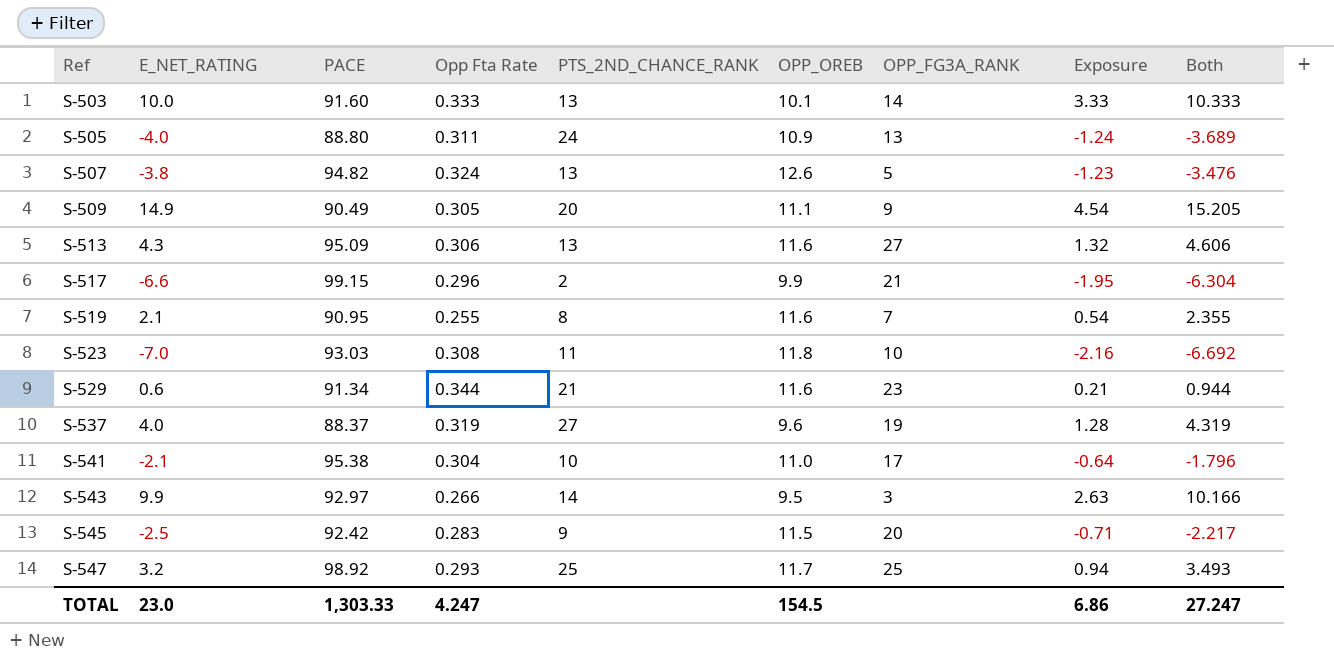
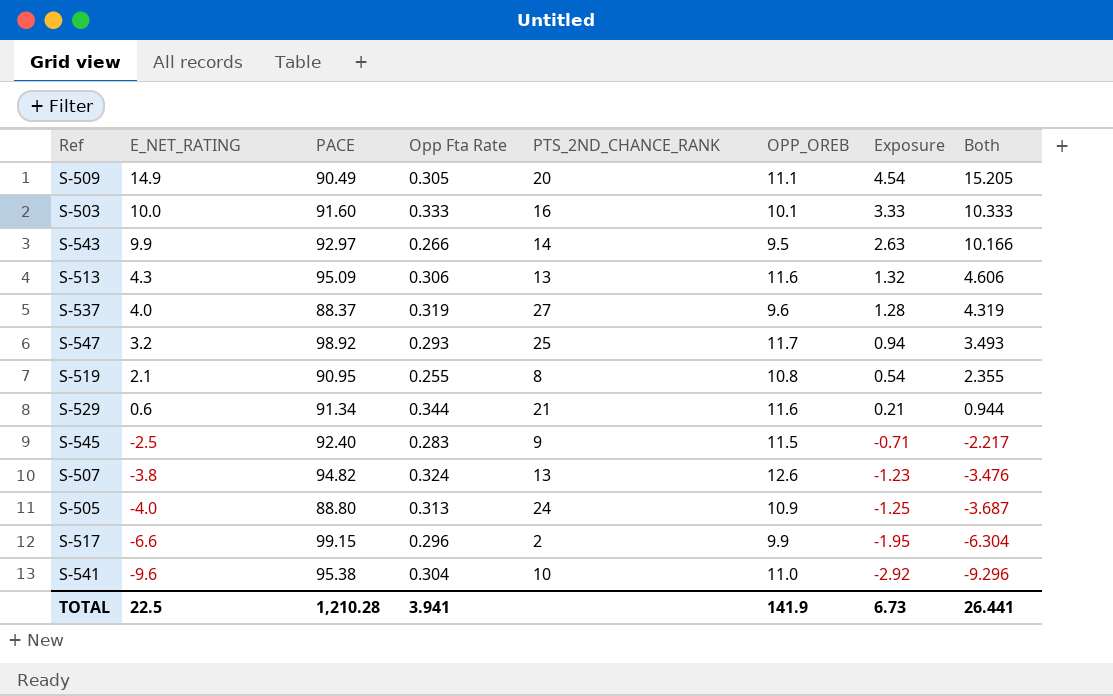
row order: Ref ascending -> E_NET_RATING descending
column OPP_FG3A_RANK | position: 7 -> none
row S-523: -7.0 | 93.03 | 0.308 | 11 | 11.8 | 10 | -2.16 | -6.692 -> none
S-503 | PTS_2ND_CHANCE_RANK: 13 -> 16
S-519 | OPP_OREB: 11.6 -> 10.8
S-545 | PACE: 92.42 -> 92.40
S-505 | Opp Fta Rate: 0.311 -> 0.313
S-505 | Exposure: -1.24 -> -1.25
S-505 | Both: -3.689 -> -3.687
S-541 | E_NET_RATING: -2.1 -> -9.6
S-541 | Exposure: -0.64 -> -2.92
S-541 | Both: -1.796 -> -9.296
TOTAL | E_NET_RATING: 23.0 -> 22.5
TOTAL | PACE: 1,303.33 -> 1,210.28
TOTAL | Opp Fta Rate: 4.247 -> 3.941
TOTAL | OPP_OREB: 154.5 -> 141.9
TOTAL | Exposure: 6.86 -> 6.73
TOTAL | Both: 27.247 -> 26.441

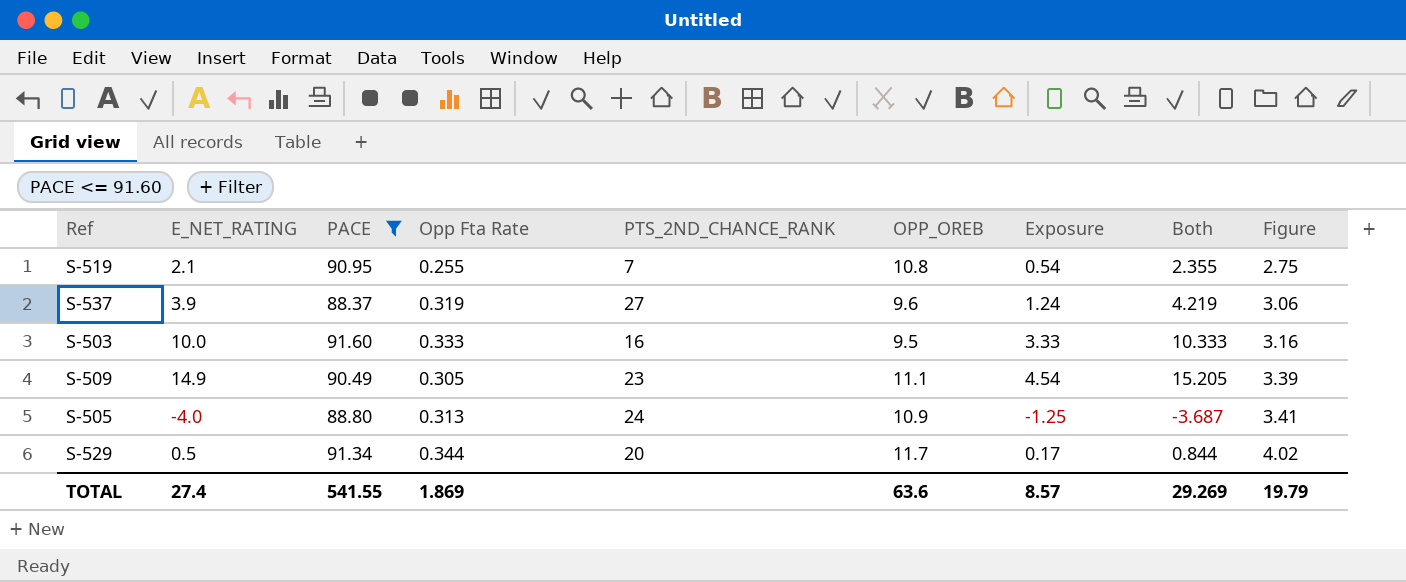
filter: none -> PACE <= 91.60
row order: E_NET_RATING descending -> Figure ascending
column Figure | formula: none -> [Opp Fta Rate] * [OPP_OREB]
S-519 | PTS_2ND_CHANCE_RANK: 8 -> 7
S-537 | E_NET_RATING: 4.0 -> 3.9
S-537 | Exposure: 1.28 -> 1.24
S-537 | Both: 4.319 -> 4.219
S-503 | OPP_OREB: 10.1 -> 9.5
S-509 | PTS_2ND_CHANCE_RANK: 20 -> 23
S-529 | E_NET_RATING: 0.6 -> 0.5
S-529 | PTS_2ND_CHANCE_RANK: 21 -> 20
S-529 | OPP_OREB: 11.6 -> 11.7
S-529 | Exposure: 0.21 -> 0.17
S-529 | Both: 0.944 -> 0.844
TOTAL | E_NET_RATING: 22.5 -> 27.4
TOTAL | PACE: 1,210.28 -> 541.55
TOTAL | Opp Fta Rate: 3.941 -> 1.869
TOTAL | OPP_OREB: 141.9 -> 63.6
TOTAL | Exposure: 6.73 -> 8.57
TOTAL | Both: 26.441 -> 29.269

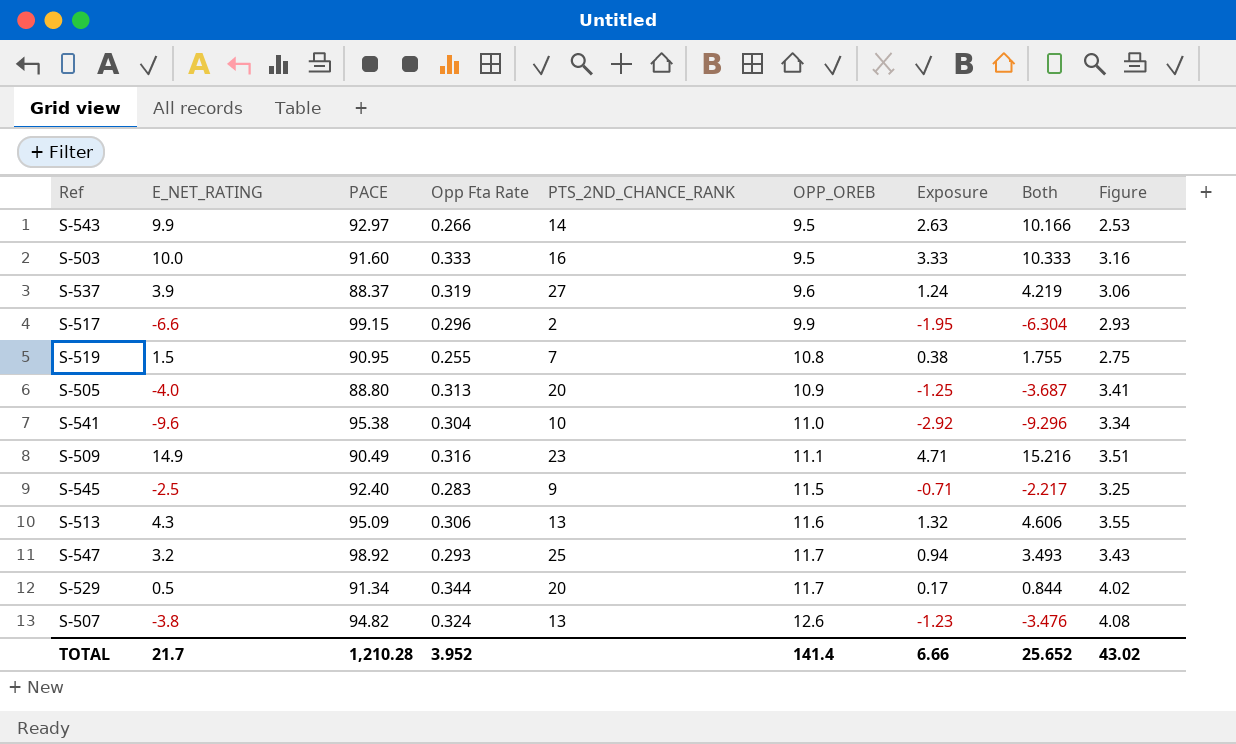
filter: PACE <= 91.60 -> none
row order: Figure ascending -> OPP_OREB ascending
S-519 | E_NET_RATING: 2.1 -> 1.5
S-519 | Exposure: 0.54 -> 0.38
S-519 | Both: 2.355 -> 1.755
S-505 | PTS_2ND_CHANCE_RANK: 24 -> 20
S-509 | Opp Fta Rate: 0.305 -> 0.316
S-509 | Exposure: 4.54 -> 4.71
S-509 | Both: 15.205 -> 15.216
S-509 | Figure: 3.39 -> 3.51
TOTAL | E_NET_RATING: 27.4 -> 21.7
TOTAL | PACE: 541.55 -> 1,210.28
TOTAL | Opp Fta Rate: 1.869 -> 3.952
TOTAL | OPP_OREB: 63.6 -> 141.4
TOTAL | Exposure: 8.57 -> 6.66
TOTAL | Both: 29.269 -> 25.652
TOTAL | Figure: 19.79 -> 43.02

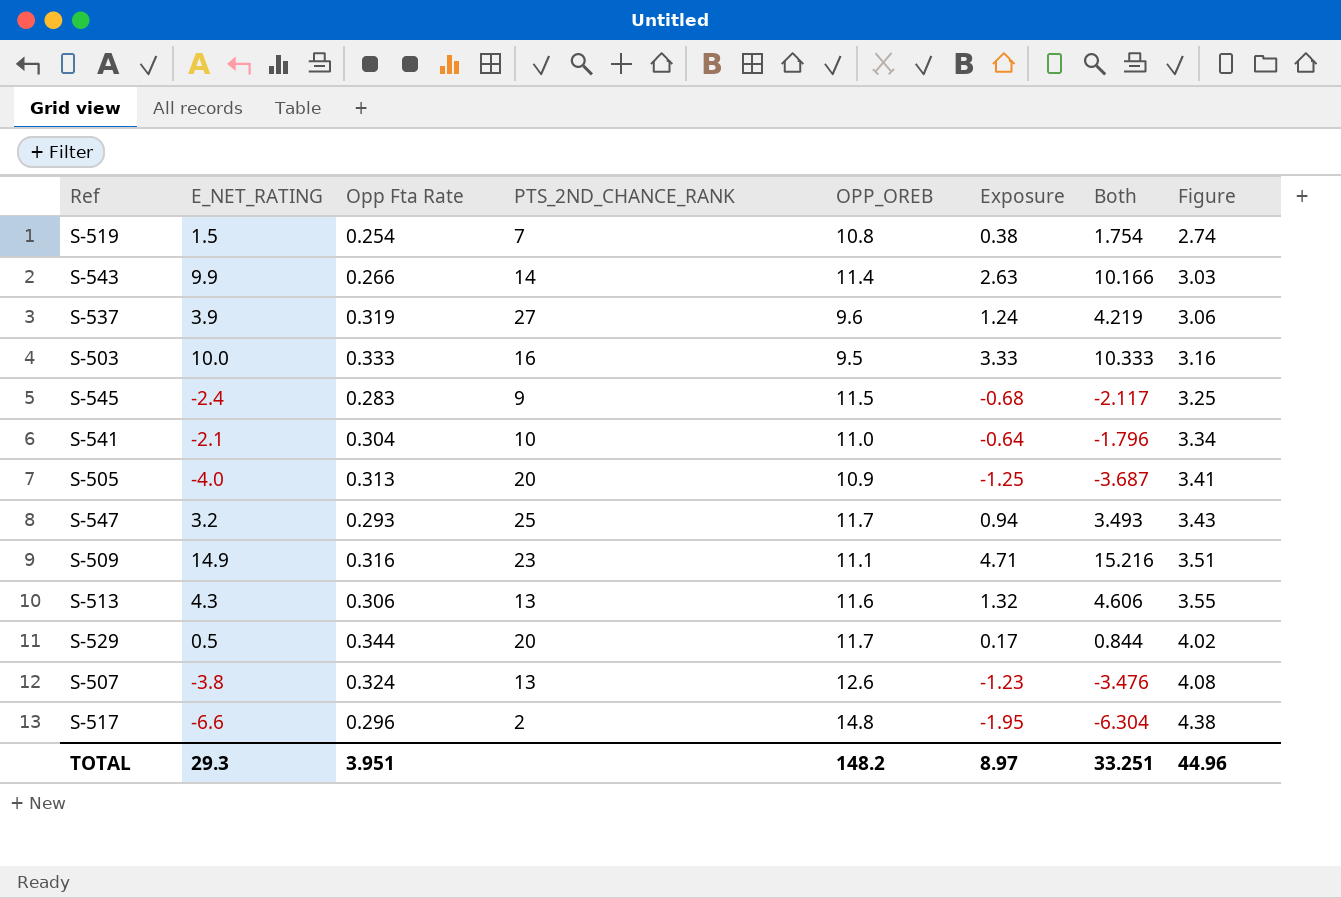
row order: OPP_OREB ascending -> Figure ascending
column PACE | position: 3 -> none
S-519 | Opp Fta Rate: 0.255 -> 0.254
S-519 | Both: 1.755 -> 1.754
S-519 | Figure: 2.75 -> 2.74
S-543 | OPP_OREB: 9.5 -> 11.4
S-543 | Figure: 2.53 -> 3.03
S-545 | E_NET_RATING: -2.5 -> -2.4
S-545 | Exposure: -0.71 -> -0.68
S-545 | Both: -2.217 -> -2.117
S-541 | E_NET_RATING: -9.6 -> -2.1
S-541 | Exposure: -2.92 -> -0.64
S-541 | Both: -9.296 -> -1.796
S-517 | OPP_OREB: 9.9 -> 14.8
S-517 | Figure: 2.93 -> 4.38
TOTAL | E_NET_RATING: 21.7 -> 29.3
TOTAL | Opp Fta Rate: 3.952 -> 3.951
TOTAL | OPP_OREB: 141.4 -> 148.2
TOTAL | Exposure: 6.66 -> 8.97
TOTAL | Both: 25.652 -> 33.251
TOTAL | Figure: 43.02 -> 44.96

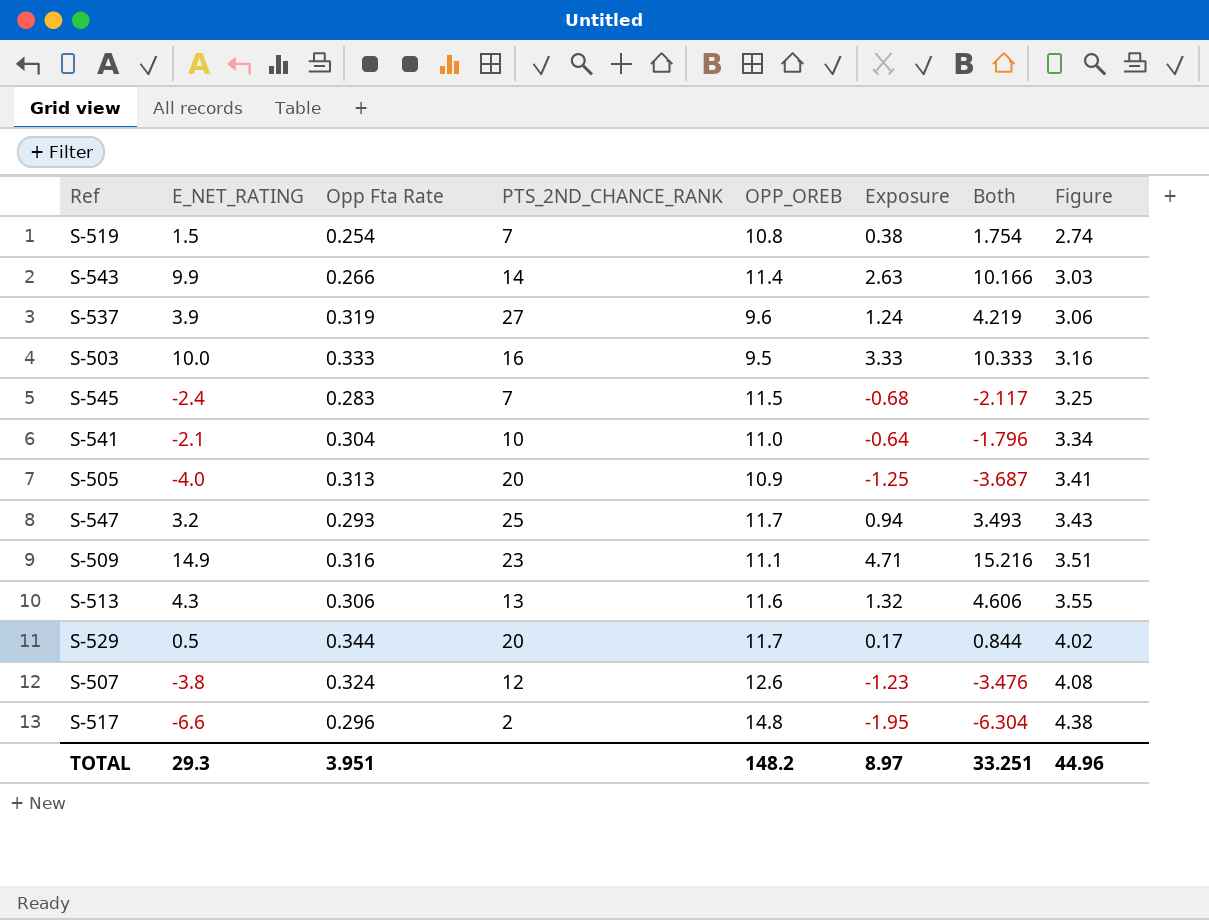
S-545 | PTS_2ND_CHANCE_RANK: 9 -> 7
S-507 | PTS_2ND_CHANCE_RANK: 13 -> 12

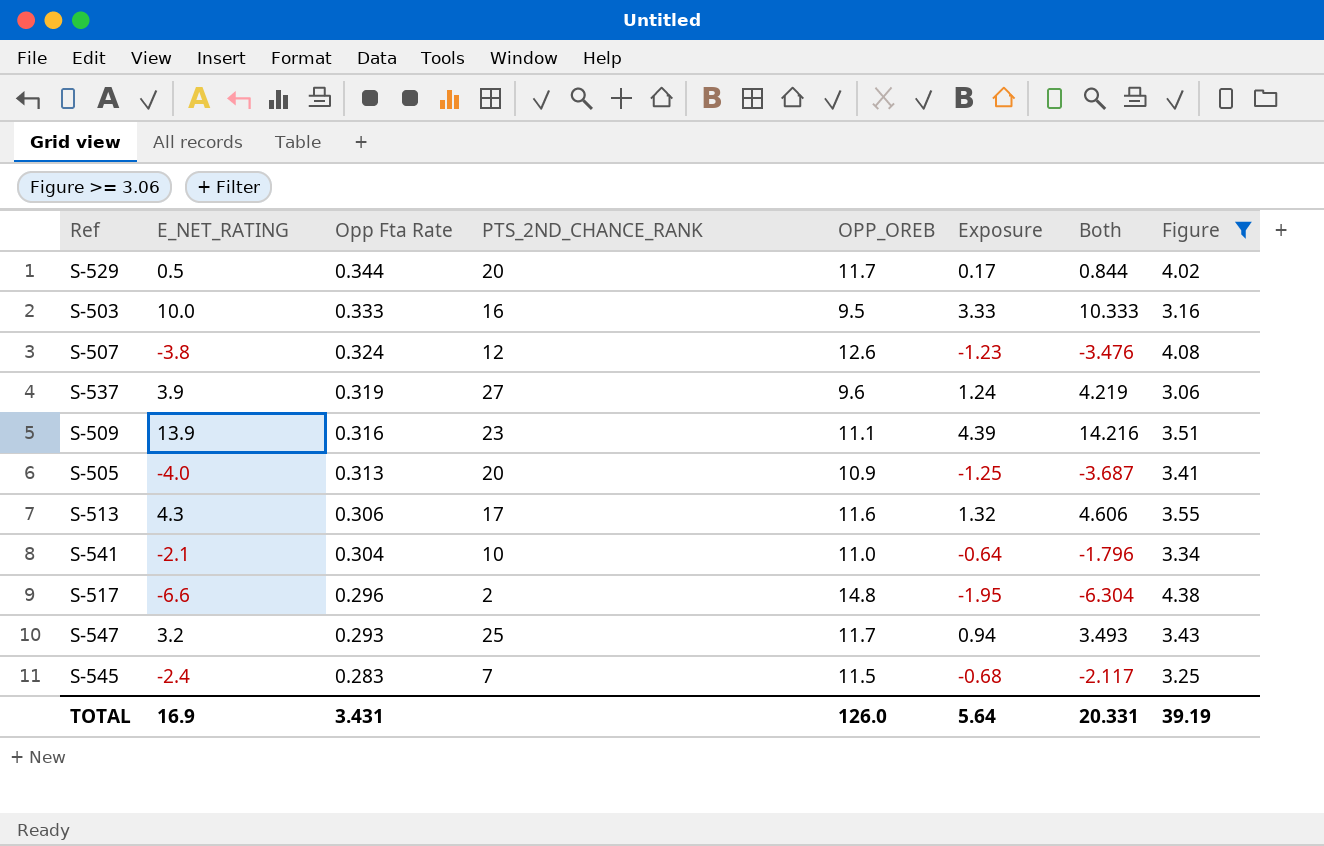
filter: none -> Figure >= 3.06
row order: Figure ascending -> Opp Fta Rate descending
S-509 | E_NET_RATING: 14.9 -> 13.9
S-509 | Exposure: 4.71 -> 4.39
S-509 | Both: 15.216 -> 14.216
S-513 | PTS_2ND_CHANCE_RANK: 13 -> 17
TOTAL | E_NET_RATING: 29.3 -> 16.9
TOTAL | Opp Fta Rate: 3.951 -> 3.431
TOTAL | OPP_OREB: 148.2 -> 126.0
TOTAL | Exposure: 8.97 -> 5.64
TOTAL | Both: 33.251 -> 20.331
TOTAL | Figure: 44.96 -> 39.19

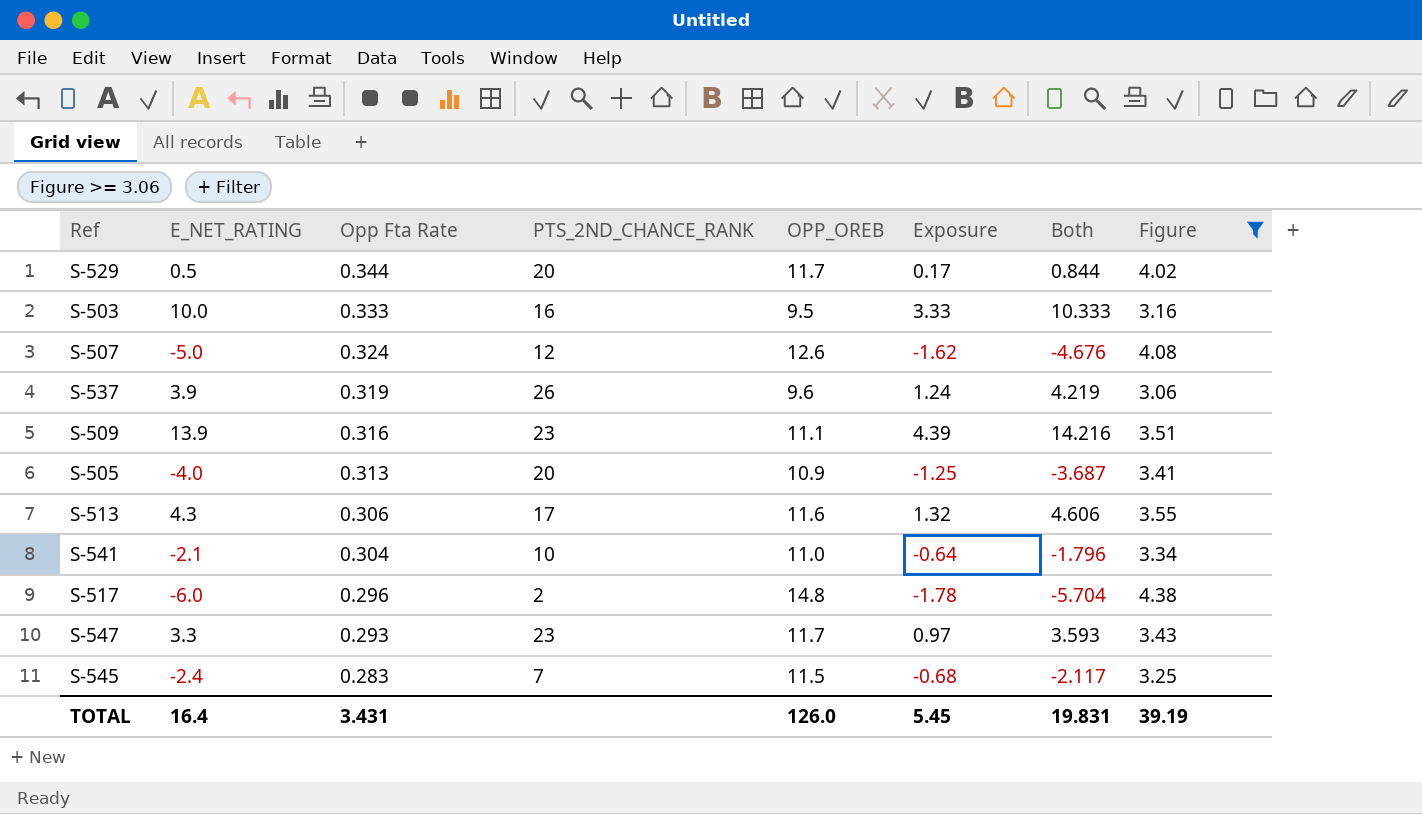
S-507 | E_NET_RATING: -3.8 -> -5.0
S-507 | Exposure: -1.23 -> -1.62
S-507 | Both: -3.476 -> -4.676
S-537 | PTS_2ND_CHANCE_RANK: 27 -> 26
S-517 | E_NET_RATING: -6.6 -> -6.0
S-517 | Exposure: -1.95 -> -1.78
S-517 | Both: -6.304 -> -5.704
S-547 | E_NET_RATING: 3.2 -> 3.3
S-547 | PTS_2ND_CHANCE_RANK: 25 -> 23
S-547 | Exposure: 0.94 -> 0.97
S-547 | Both: 3.493 -> 3.593
TOTAL | E_NET_RATING: 16.9 -> 16.4
TOTAL | Exposure: 5.64 -> 5.45
TOTAL | Both: 20.331 -> 19.831

